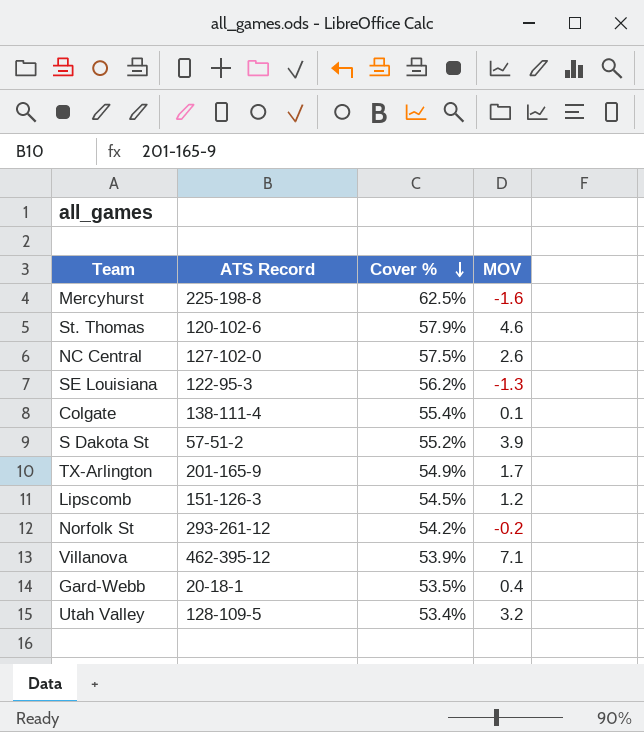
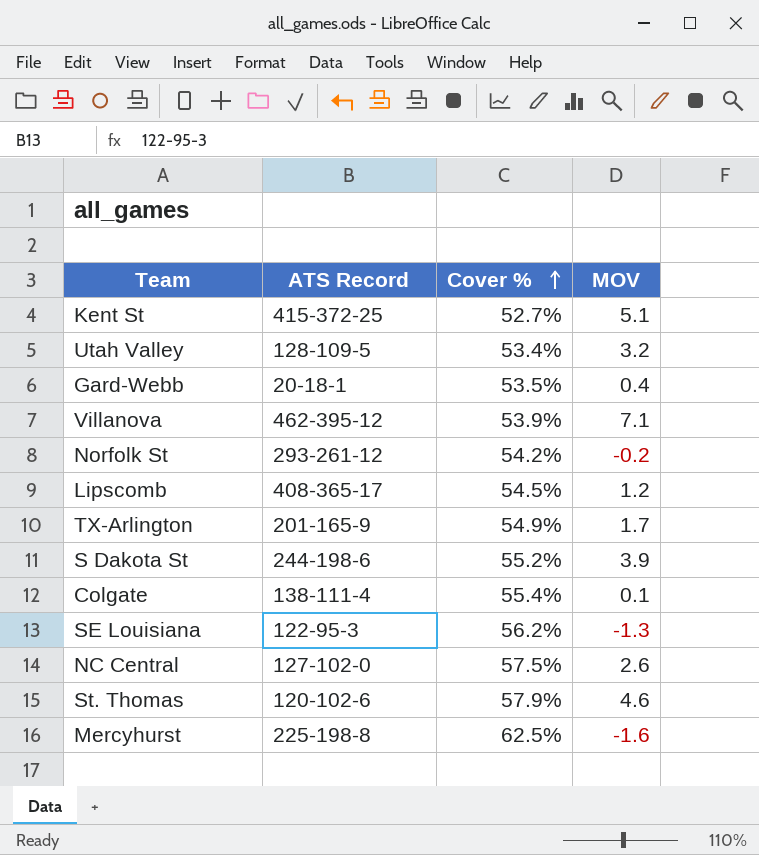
row order: Cover % descending -> Cover % ascending
row Kent St: none -> 415-372-25 | 52.7% | 5.1
Lipscomb | ATS Record: 151-126-3 -> 408-365-17
S Dakota St | ATS Record: 57-51-2 -> 244-198-6

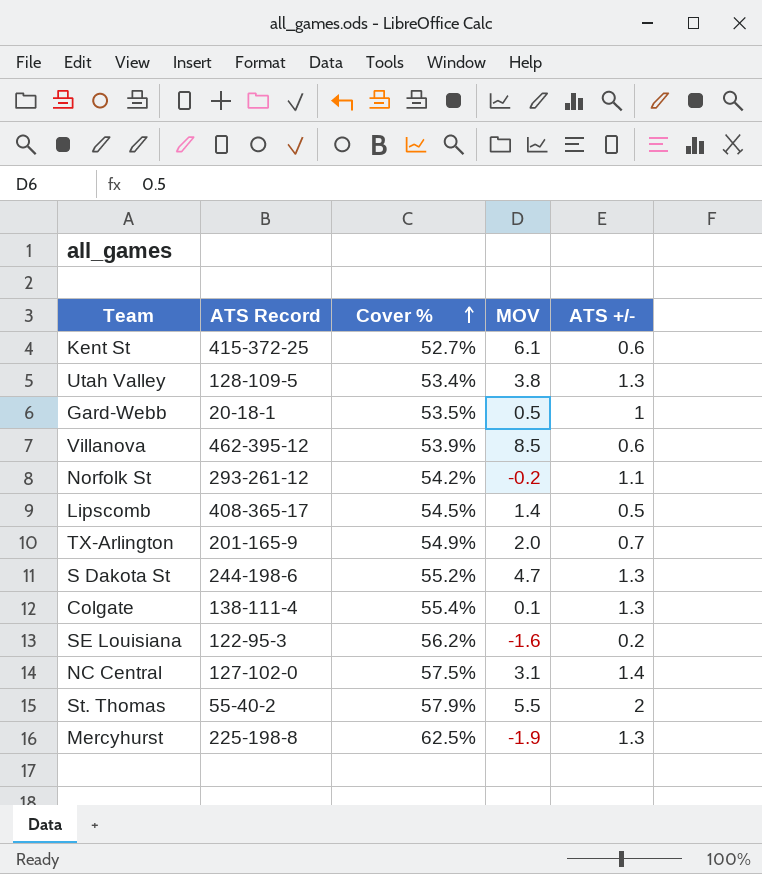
column ATS +/- | position: none -> 5
Kent St | MOV: 5.1 -> 6.1
Utah Valley | MOV: 3.2 -> 3.8
Gard-Webb | MOV: 0.4 -> 0.5
Villanova | MOV: 7.1 -> 8.5
Lipscomb | MOV: 1.2 -> 1.4
TX-Arlington | MOV: 1.7 -> 2.0
S Dakota St | MOV: 3.9 -> 4.7
SE Louisiana | MOV: -1.3 -> -1.6
NC Central | MOV: 2.6 -> 3.1
St. Thomas | ATS Record: 120-102-6 -> 55-40-2
St. Thomas | MOV: 4.6 -> 5.5
Mercyhurst | MOV: -1.6 -> -1.9

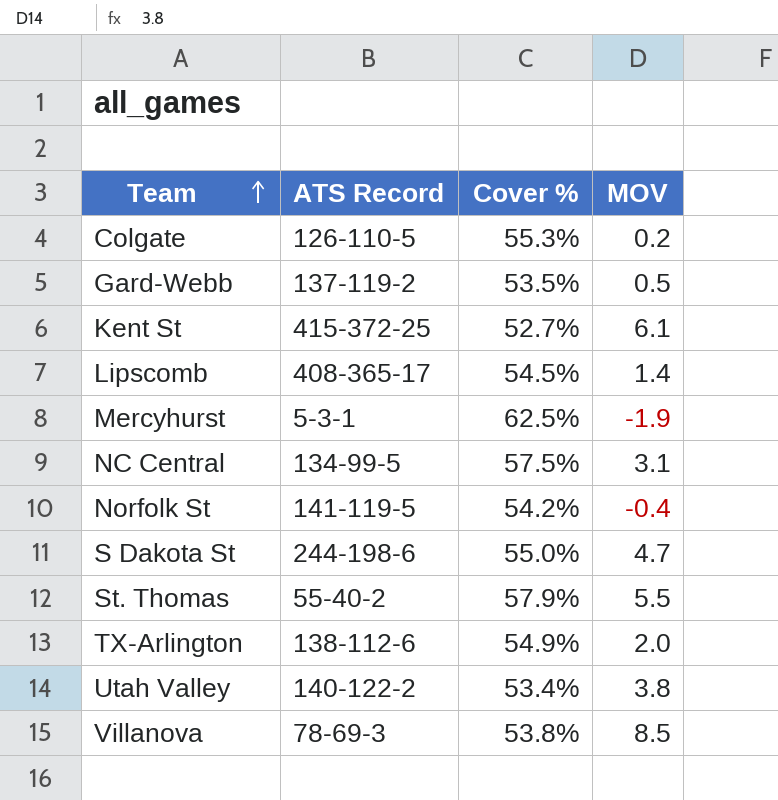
row order: Cover % ascending -> Team ascending
column ATS +/- | position: 5 -> none
row SE Louisiana: 122-95-3 | 56.2% | -1.6 | 0.2 -> none
Colgate | ATS Record: 138-111-4 -> 126-110-5
Colgate | Cover %: 55.4% -> 55.3%
Colgate | MOV: 0.1 -> 0.2
Gard-Webb | ATS Record: 20-18-1 -> 137-119-2
Mercyhurst | ATS Record: 225-198-8 -> 5-3-1
NC Central | ATS Record: 127-102-0 -> 134-99-5
Norfolk St | ATS Record: 293-261-12 -> 141-119-5
Norfolk St | MOV: -0.2 -> -0.4
S Dakota St | Cover %: 55.2% -> 55.0%
TX-Arlington | ATS Record: 201-165-9 -> 138-112-6
Utah Valley | ATS Record: 128-109-5 -> 140-122-2
Villanova | ATS Record: 462-395-12 -> 78-69-3
Villanova | Cover %: 53.9% -> 53.8%

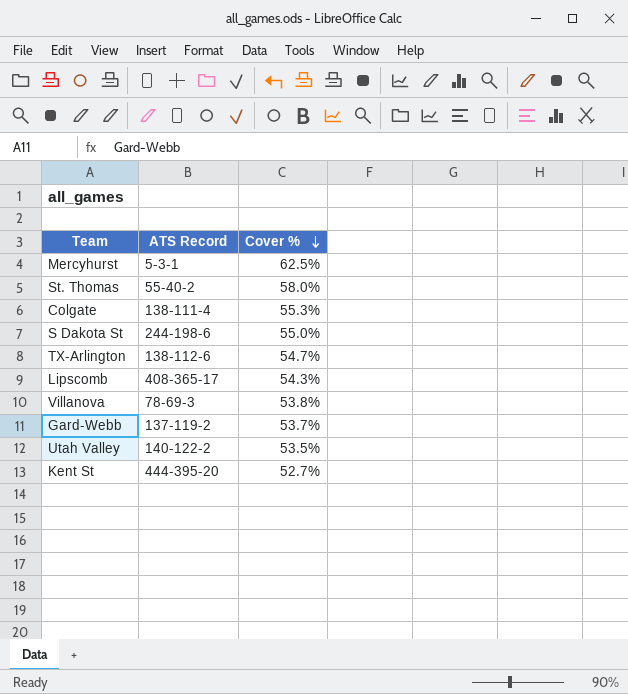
row order: Team ascending -> Cover % descending
column MOV | position: 4 -> none
row NC Central: 134-99-5 | 57.5% | 3.1 -> none
row Norfolk St: 141-119-5 | 54.2% | -0.4 -> none
St. Thomas | Cover %: 57.9% -> 58.0%
Colgate | ATS Record: 126-110-5 -> 138-111-4
TX-Arlington | Cover %: 54.9% -> 54.7%
Lipscomb | Cover %: 54.5% -> 54.3%
Gard-Webb | Cover %: 53.5% -> 53.7%
Utah Valley | Cover %: 53.4% -> 53.5%
Kent St | ATS Record: 415-372-25 -> 444-395-20

